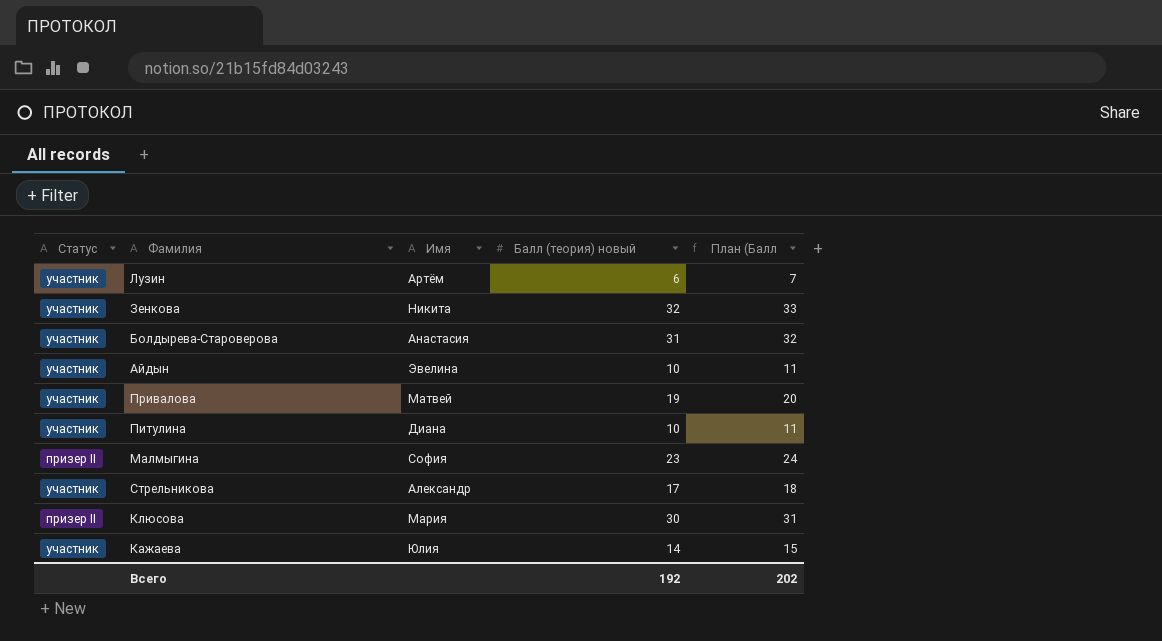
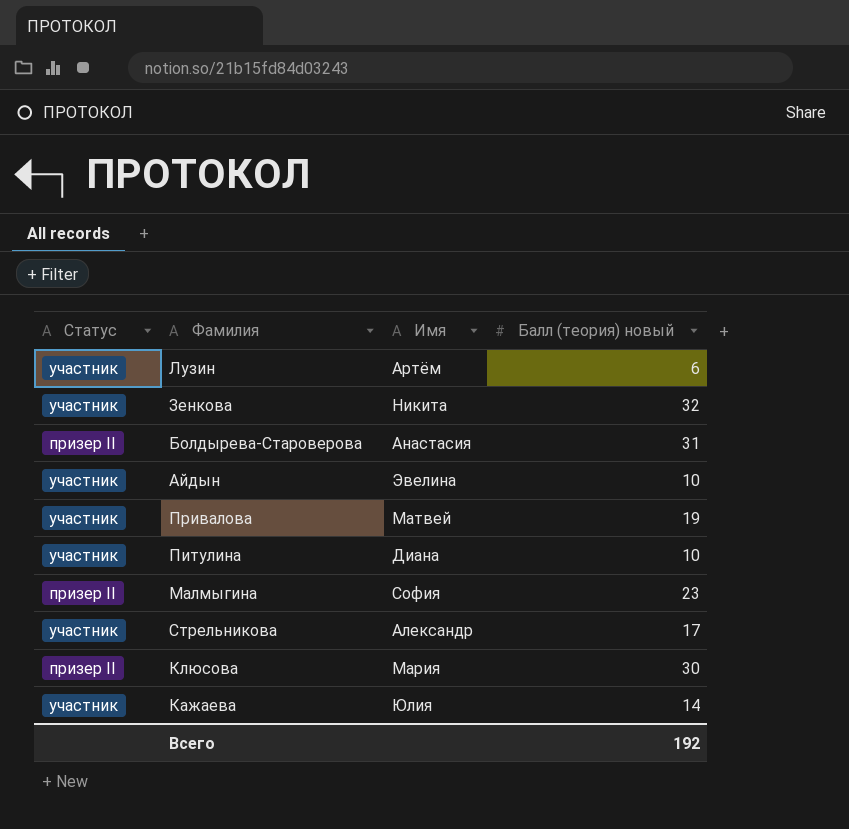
column План (Балл | formula: [Балл (теория) новый] + 1 -> none
Болдырева-Староверова | Статус: участник -> призер II

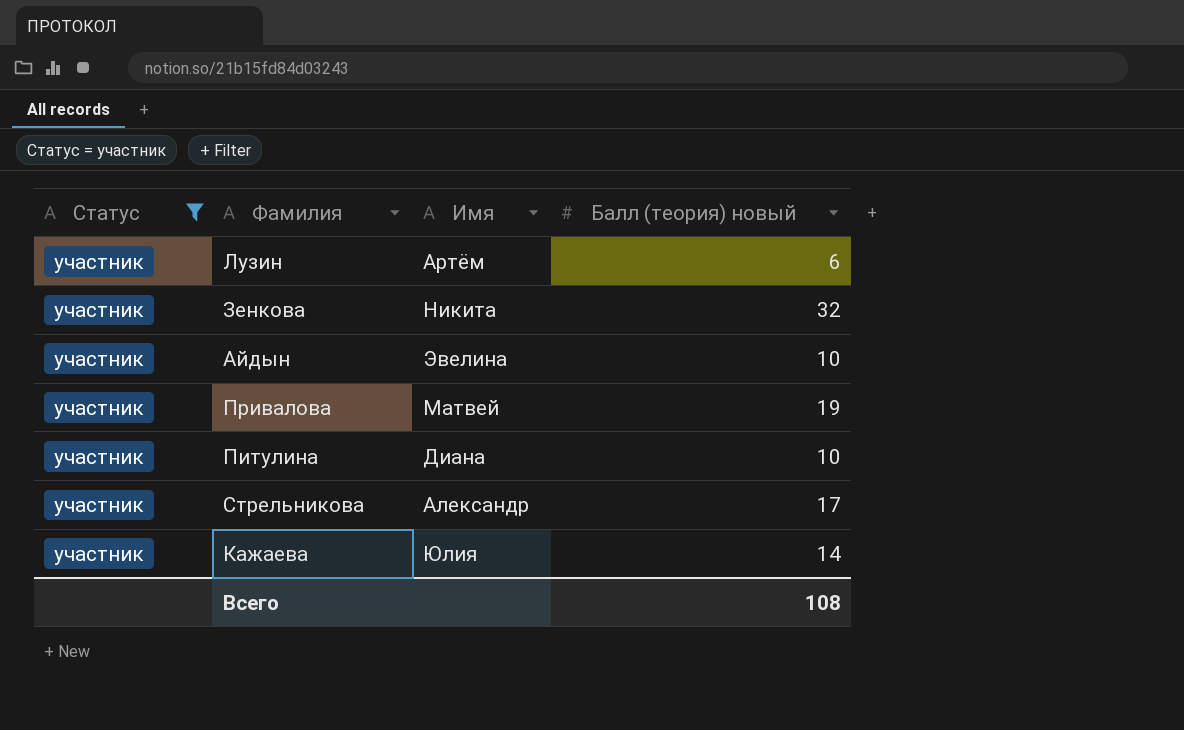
filter: none -> Статус = участник
Всего | Балл (теория) новый: 192 -> 108

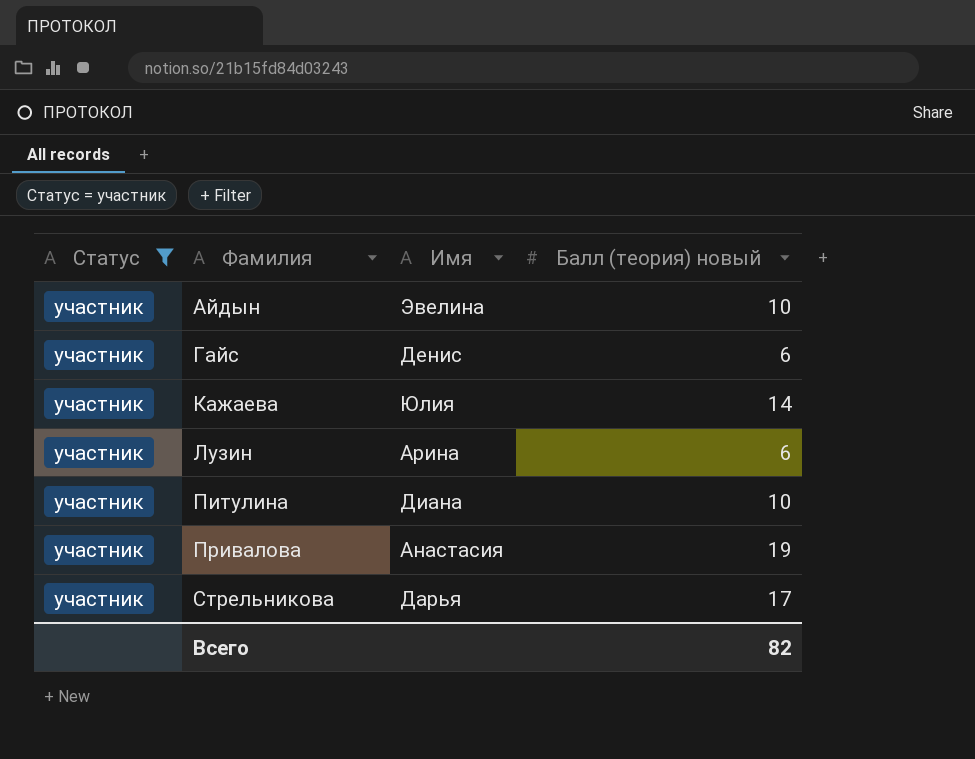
row order: none -> Фамилия ascending
row Зенкова: участник | Никита | 32 -> none
row Гайс: none -> участник | Денис | 6
Лузин | Имя: Артём -> Арина
Привалова | Имя: Матвей -> Анастасия
Стрельникова | Имя: Александр -> Дарья
Всего | Балл (теория) новый: 108 -> 82

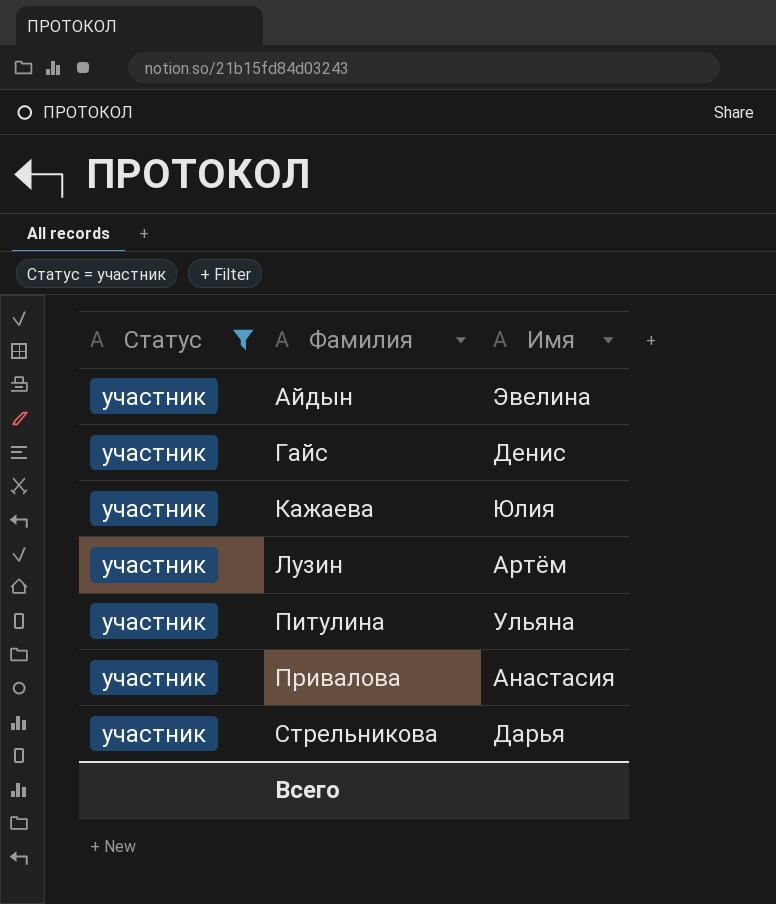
column Балл (теория) новый | position: 4 -> none
Лузин | Имя: Арина -> Артём
Питулина | Имя: Диана -> Ульяна

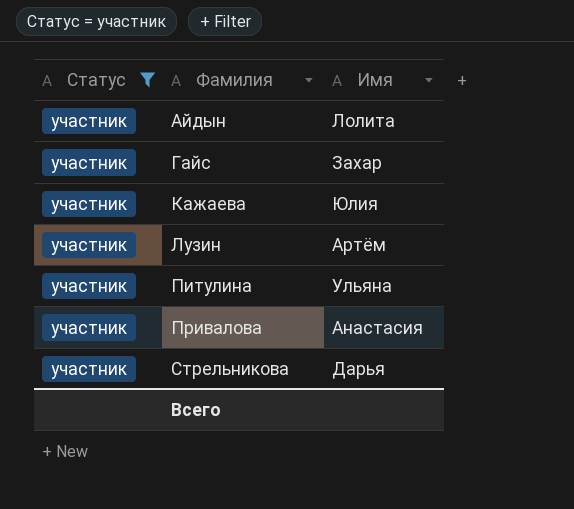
Айдын | Имя: Эвелина -> Лолита
Гайс | Имя: Денис -> Захар

